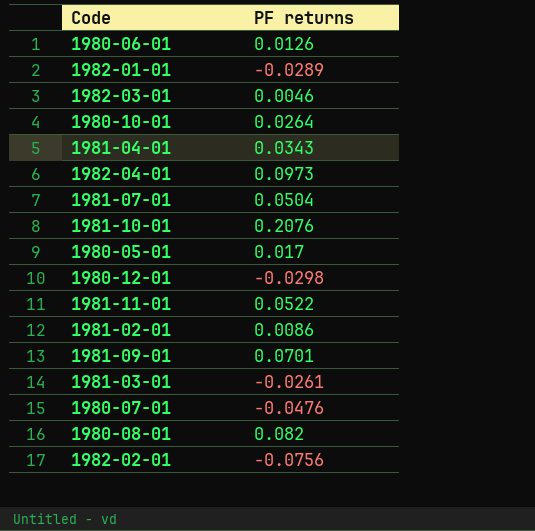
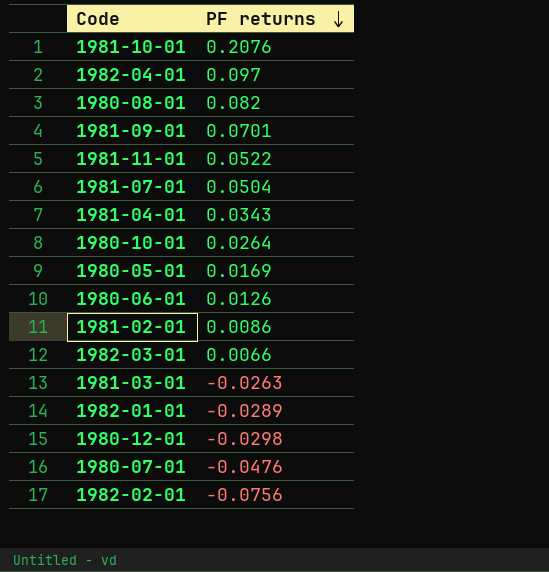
row order: none -> PF returns descending
1982-04-01 | PF returns: 0.0973 -> 0.097
1980-05-01 | PF returns: 0.017 -> 0.0169
1982-03-01 | PF returns: 0.0046 -> 0.0066
1981-03-01 | PF returns: -0.0261 -> -0.0263

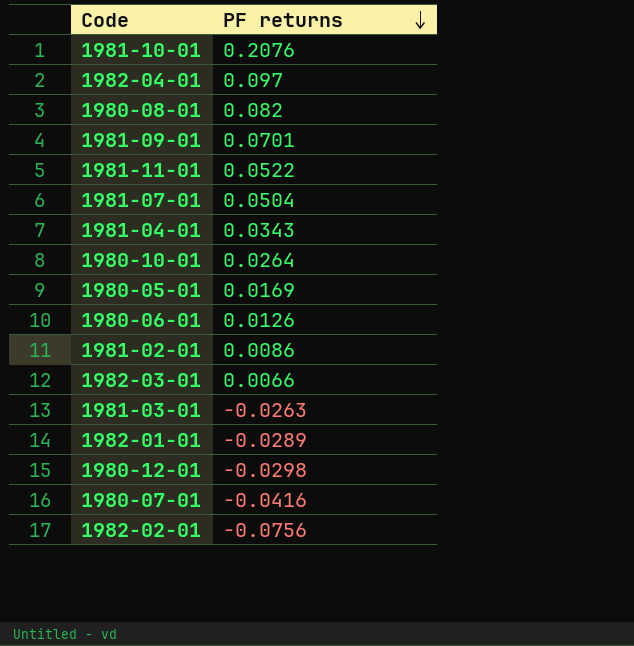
1980-07-01 | PF returns: -0.0476 -> -0.0416

